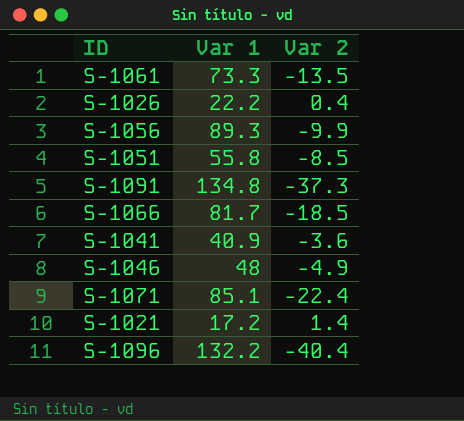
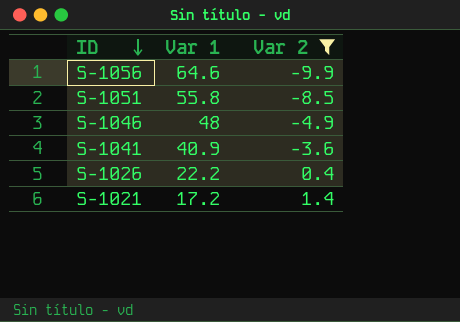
filter: none -> Var 2 >= -9.9
row order: none -> ID descending
S-1056 | Var 1: 89.3 -> 64.6

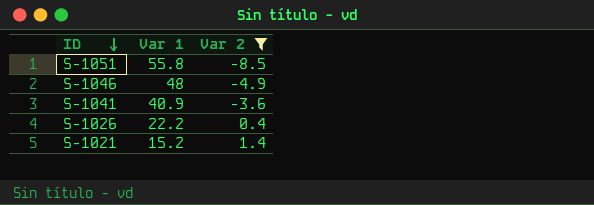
row S-1056: 64.6 | -9.9 -> none
S-1021 | Var 1: 17.2 -> 15.2

